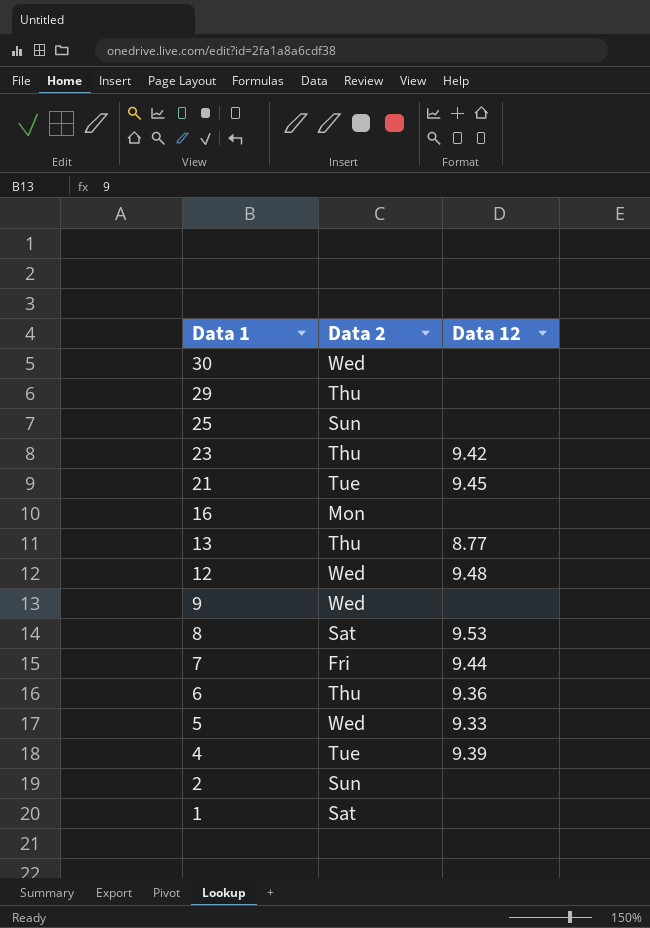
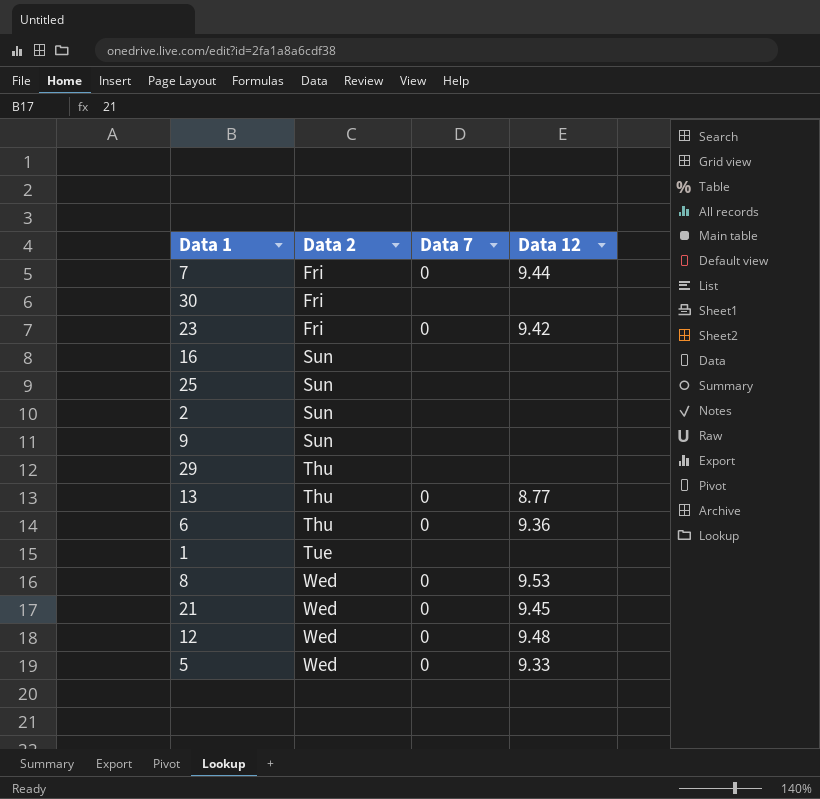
row order: Data 1 descending -> Data 2 ascending
column Data 7 | position: none -> 3
row 4: Tue | 9.39 -> none
30 | Data 2: Wed -> Fri
23 | Data 2: Thu -> Fri
16 | Data 2: Mon -> Sun
9 | Data 2: Wed -> Sun
1 | Data 2: Sat -> Tue
8 | Data 2: Sat -> Wed
21 | Data 2: Tue -> Wed

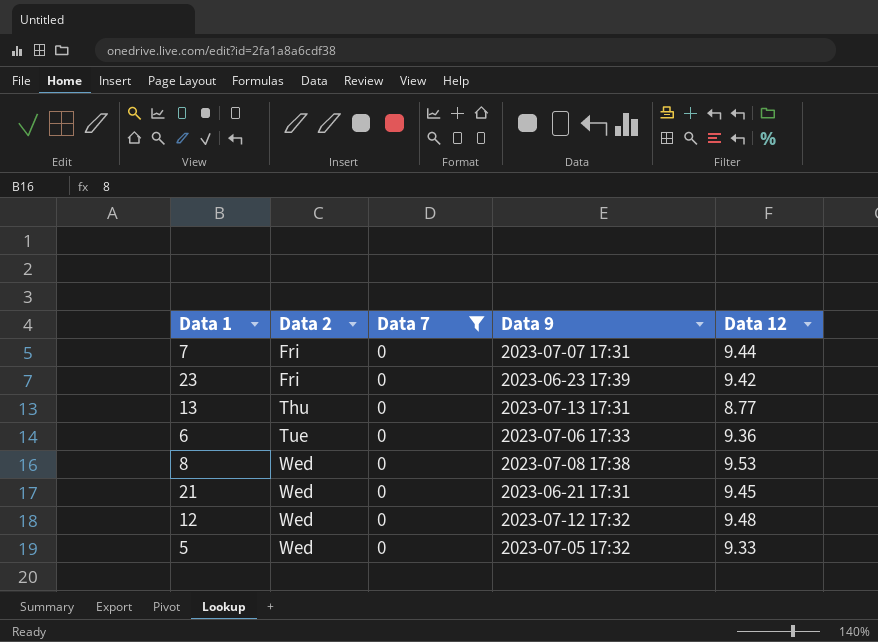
filter: none -> Data 7 = 0
column Data 9 | position: none -> 4
6 | Data 2: Thu -> Tue

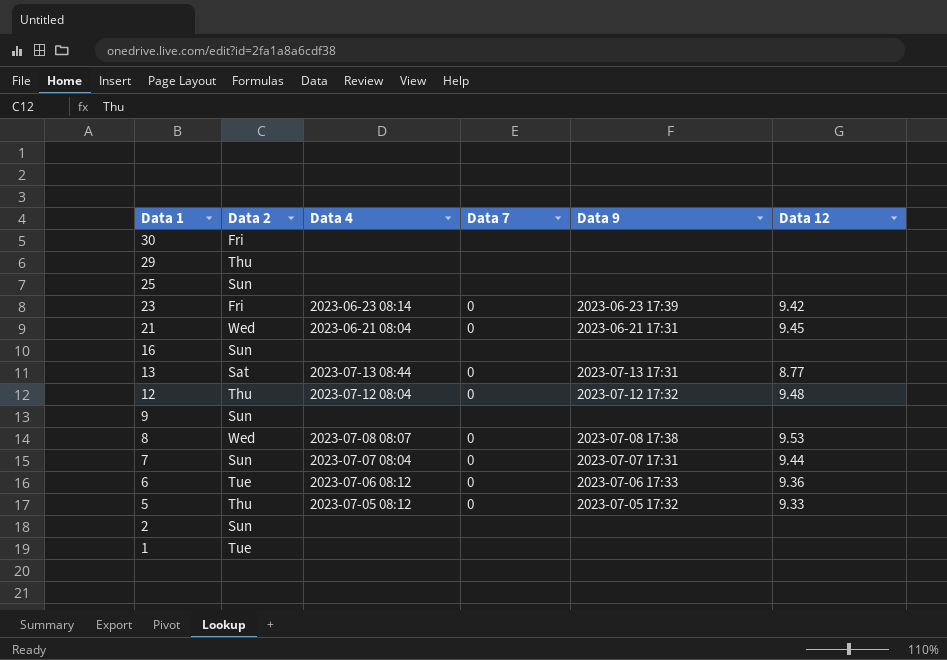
filter: Data 7 = 0 -> none
row order: Data 2 ascending -> Data 1 descending
column Data 4 | position: none -> 3
13 | Data 2: Thu -> Sat
12 | Data 2: Wed -> Thu
7 | Data 2: Fri -> Sun
5 | Data 2: Wed -> Thu

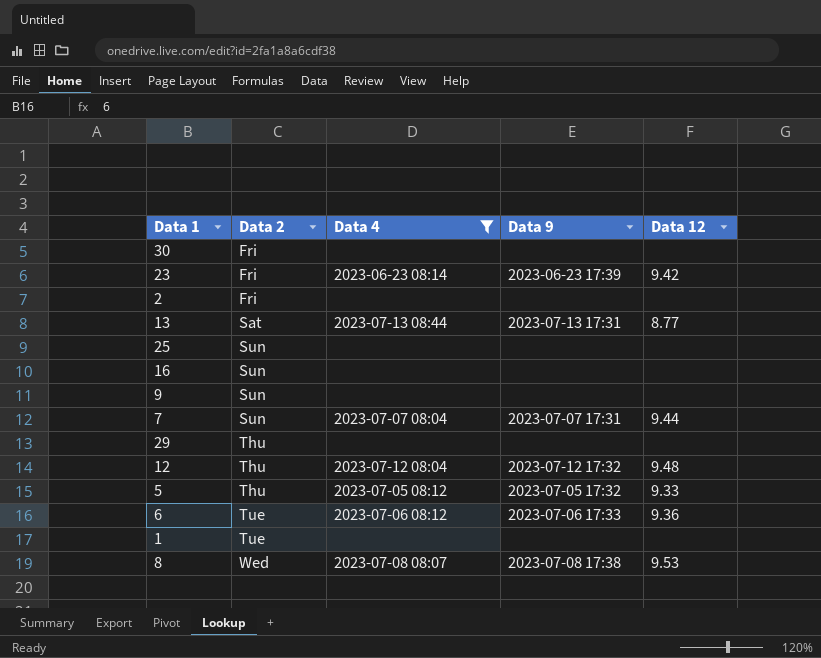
filter: none -> Data 4 != 2023-06-21 08:04
row order: Data 1 descending -> Data 2 ascending
column Data 7 | position: 4 -> none
2 | Data 2: Sun -> Fri

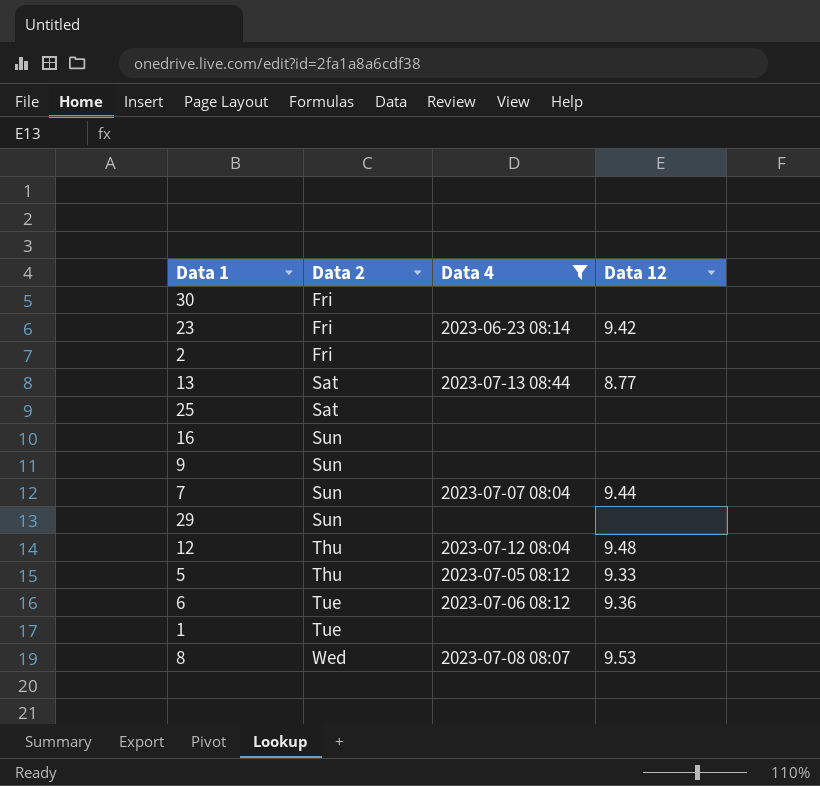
column Data 9 | position: 4 -> none
25 | Data 2: Sun -> Sat
29 | Data 2: Thu -> Sun

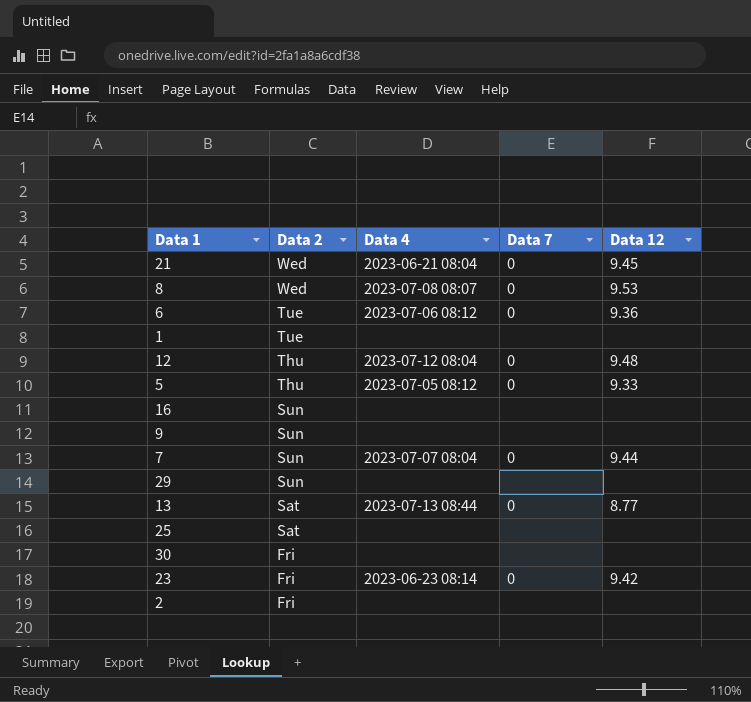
filter: Data 4 != 2023-06-21 08:04 -> none
row order: Data 2 ascending -> Data 2 descending
column Data 7 | position: none -> 4

